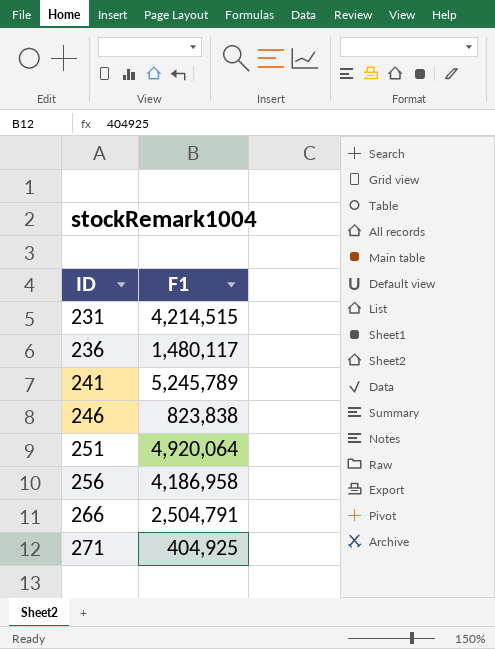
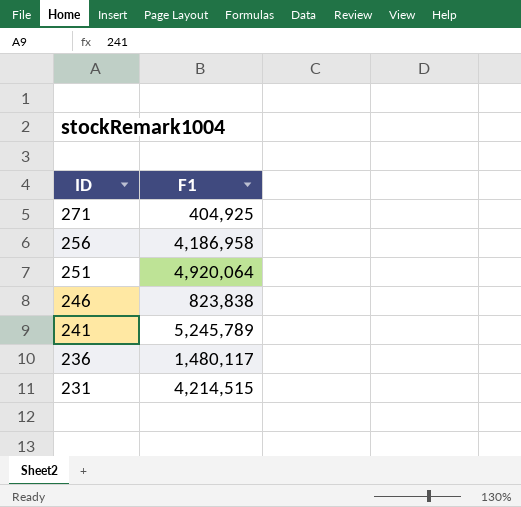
row order: ID ascending -> ID descending
row 266: 2,504,791 -> none

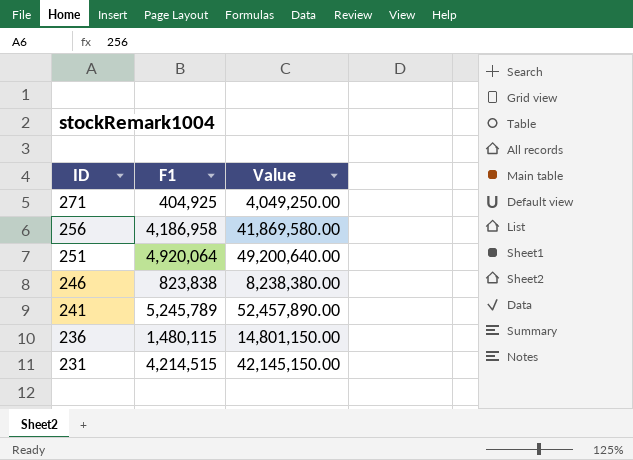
column Value | formula: none -> [F1] * 10
236 | F1: 1,480,117 -> 1,480,115

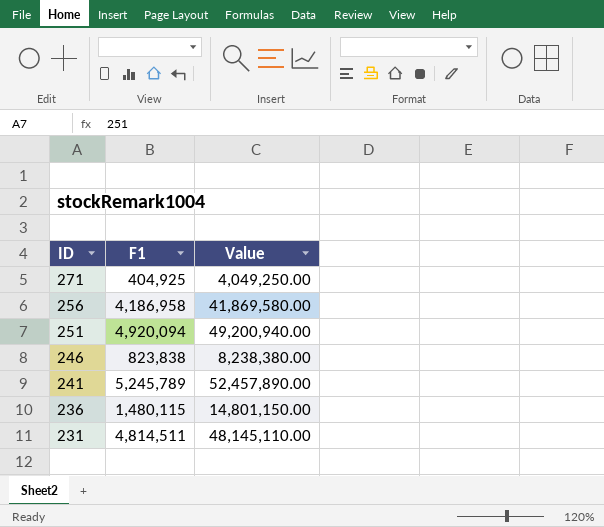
251 | F1: 4,920,064 -> 4,920,094
251 | Value: 49,200,640.00 -> 49,200,940.00
231 | F1: 4,214,515 -> 4,814,511
231 | Value: 42,145,150.00 -> 48,145,110.00

